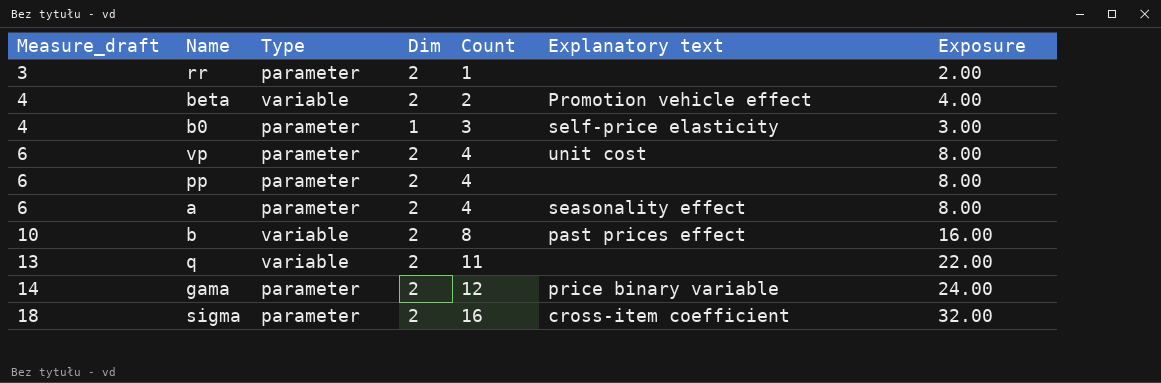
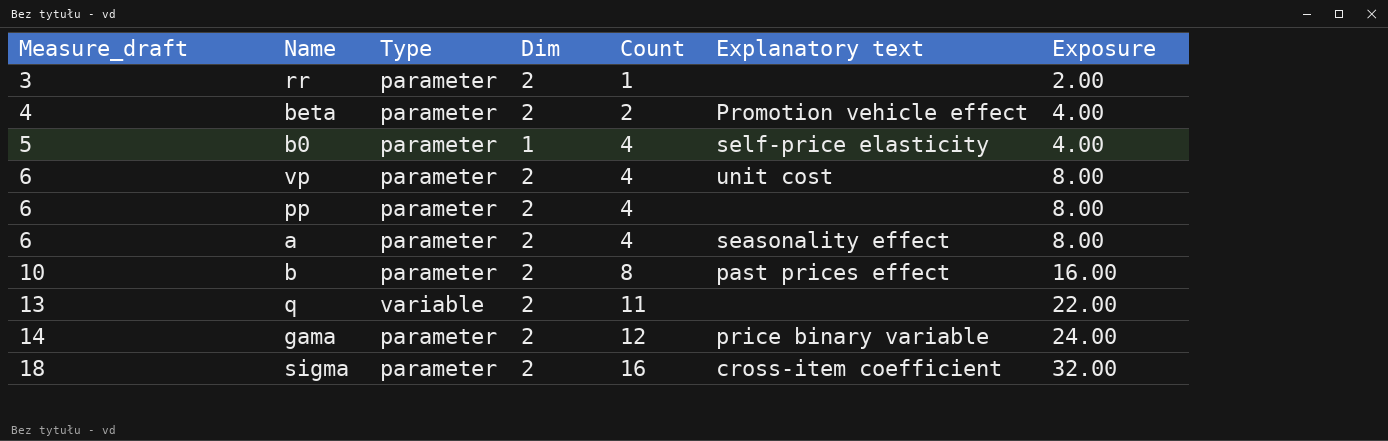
beta | Type: variable -> parameter
b0 | Measure_draft: 4 -> 5
b0 | Count: 3 -> 4
b0 | Exposure: 3.00 -> 4.00
b | Type: variable -> parameter

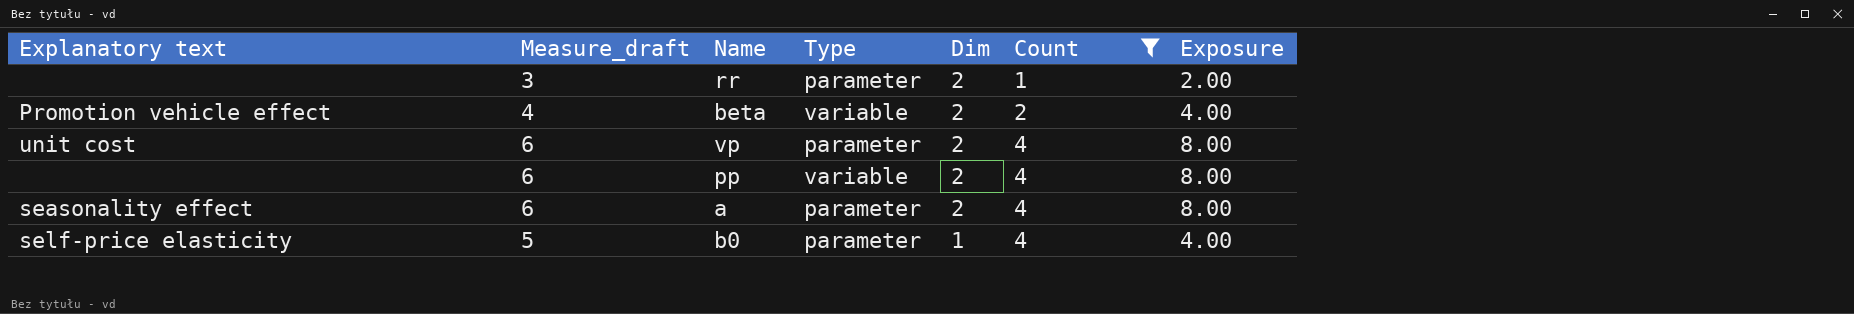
filter: none -> Count <= 4
row order: Measure_draft ascending -> Dim descending
column Explanatory text | position: 6 -> 1
beta | Type: parameter -> variable
pp | Type: parameter -> variable

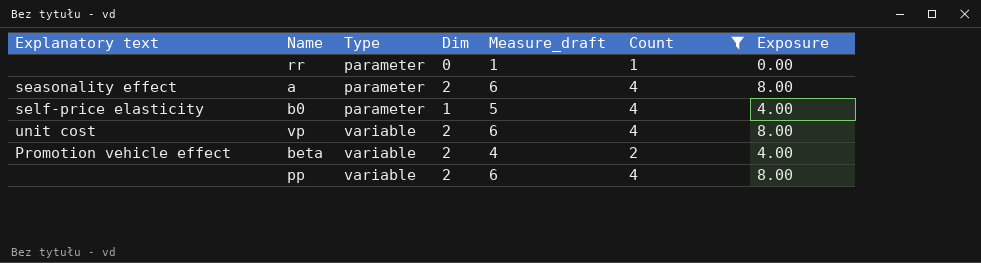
row order: Dim descending -> Type ascending
column Measure_draft | position: 2 -> 5
rr | Dim: 2 -> 0
rr | Measure_draft: 3 -> 1
rr | Exposure: 2.00 -> 0.00
vp | Type: parameter -> variable

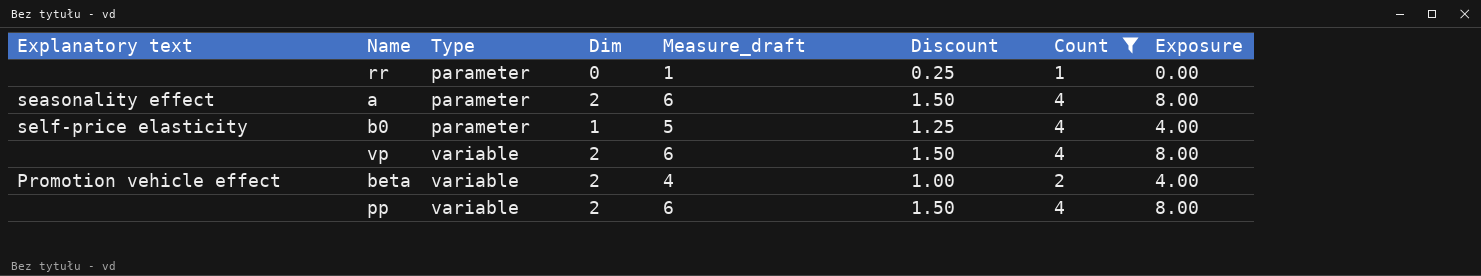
column Discount | formula: none -> [Measure_draft] * 0.25
vp | Explanatory text: unit cost -> none

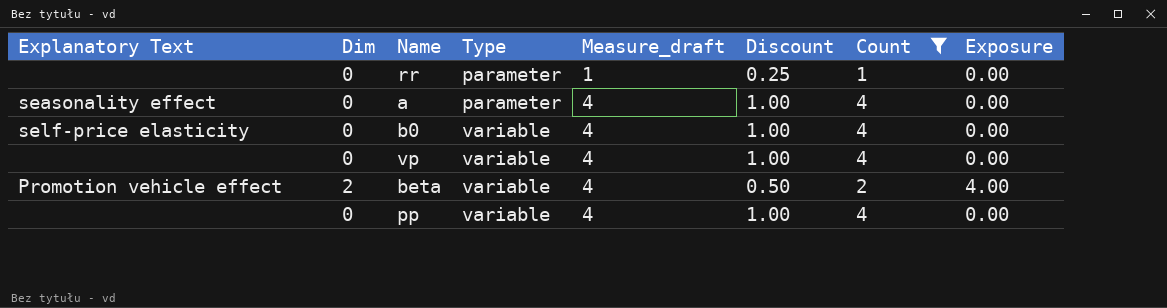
column name: Explanatory text -> Explanatory Text
column Dim | position: 4 -> 2
column Discount | formula: [Measure_draft] * 0.25 -> [Count] * 0.25
a | Dim: 2 -> 0
a | Measure_draft: 6 -> 4
a | Exposure: 8.00 -> 0.00
b0 | Dim: 1 -> 0
b0 | Type: parameter -> variable
b0 | Measure_draft: 5 -> 4
b0 | Exposure: 4.00 -> 0.00
vp | Dim: 2 -> 0
vp | Measure_draft: 6 -> 4
vp | Exposure: 8.00 -> 0.00
pp | Dim: 2 -> 0
pp | Measure_draft: 6 -> 4
pp | Exposure: 8.00 -> 0.00

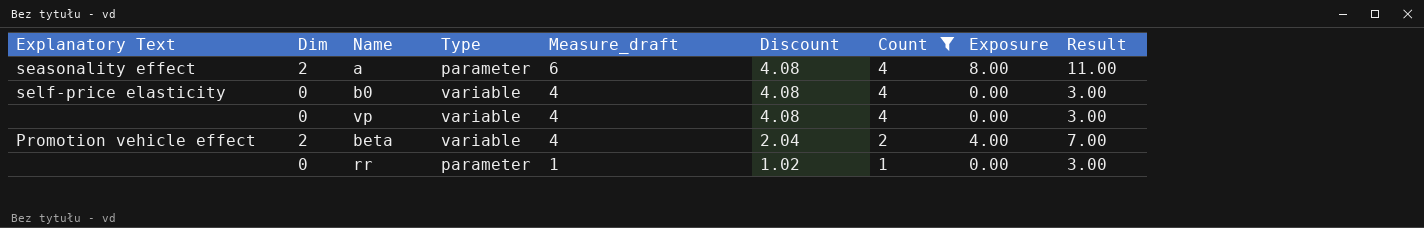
row order: Type ascending -> Measure_draft descending
column Discount | formula: [Count] * 0.25 -> [Count] * 1.02
column Result | formula: none -> [Exposure] + 3
row pp: none | 0 | variable | 4 | 1.00 | 4 | 0.00 -> none
a | Dim: 0 -> 2
a | Measure_draft: 4 -> 6
a | Exposure: 0.00 -> 8.00

